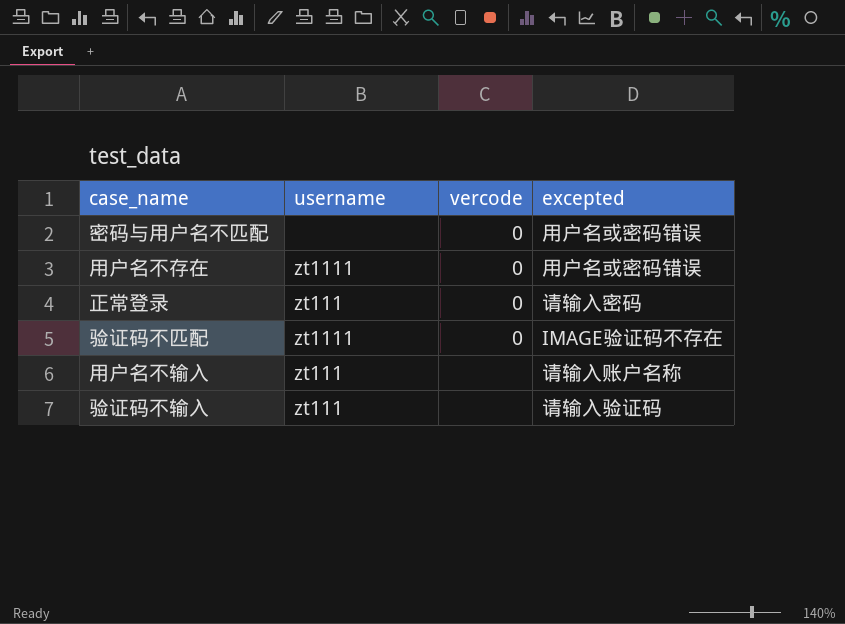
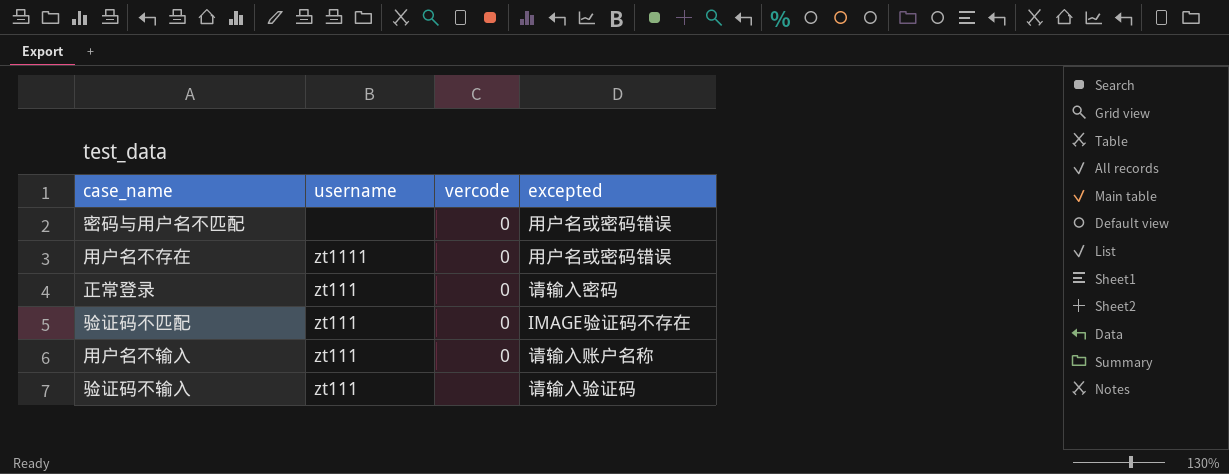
验证码不匹配 | username: zt1111 -> zt111
用户名不输入 | vercode: none -> 0

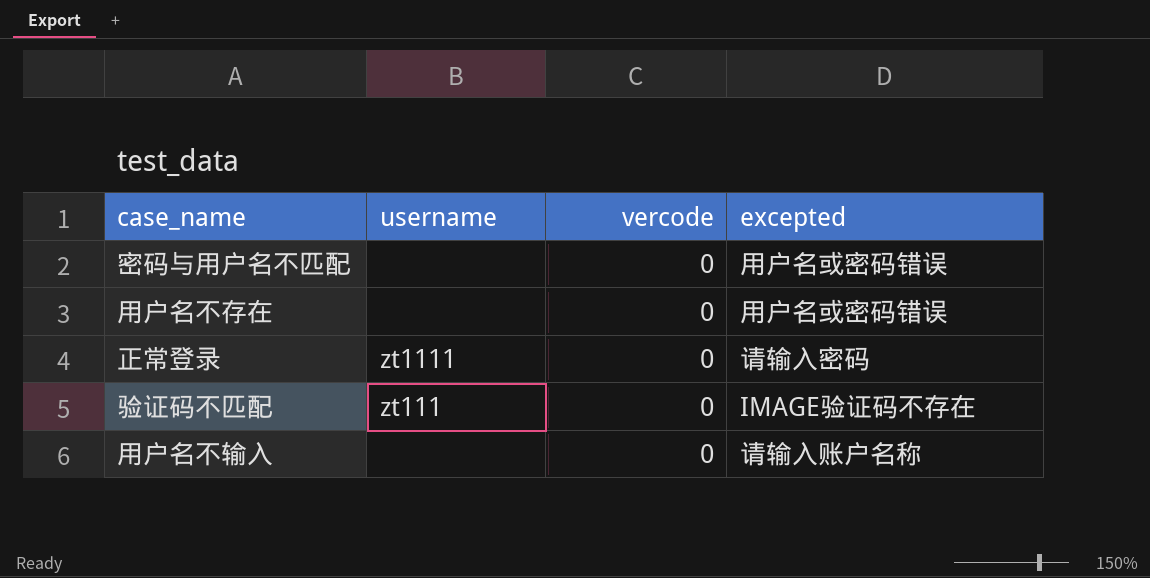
row 验证码不输入: zt111 | none | 请输入验证码 -> none
用户名不存在 | username: zt1111 -> none
正常登录 | username: zt111 -> zt1111
用户名不输入 | username: zt111 -> none

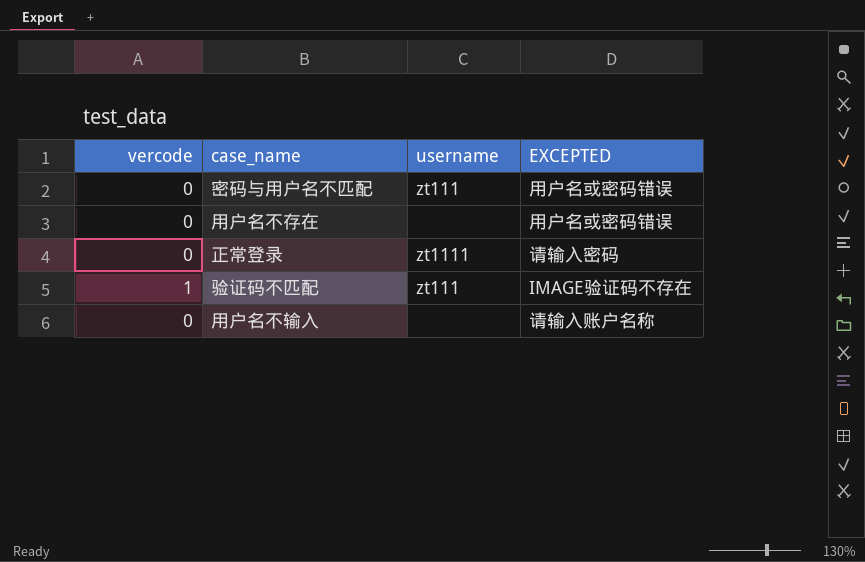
column vercode | position: 3 -> 1
column name: excepted -> EXCEPTED
密码与用户名不匹配 | username: none -> zt111
验证码不匹配 | vercode: 0 -> 1

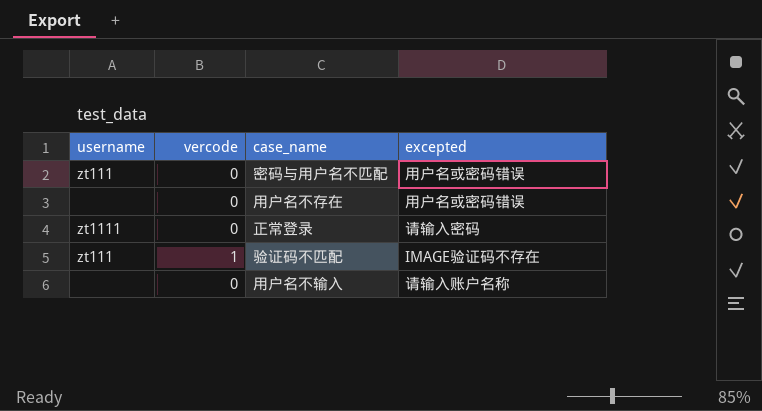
column username | position: 3 -> 1
column name: EXCEPTED -> excepted

